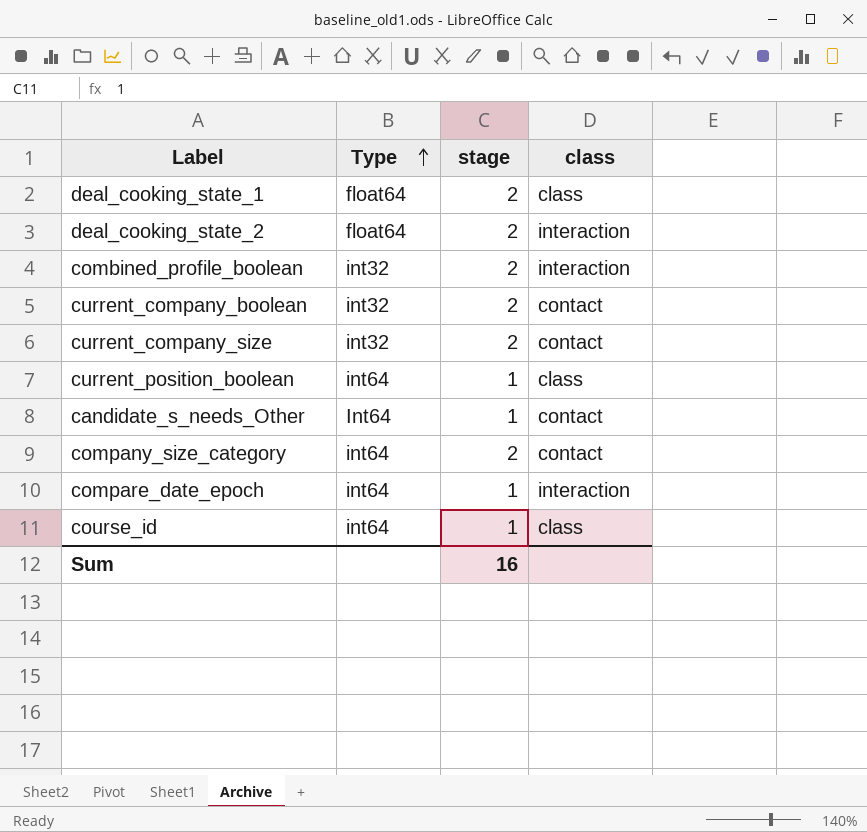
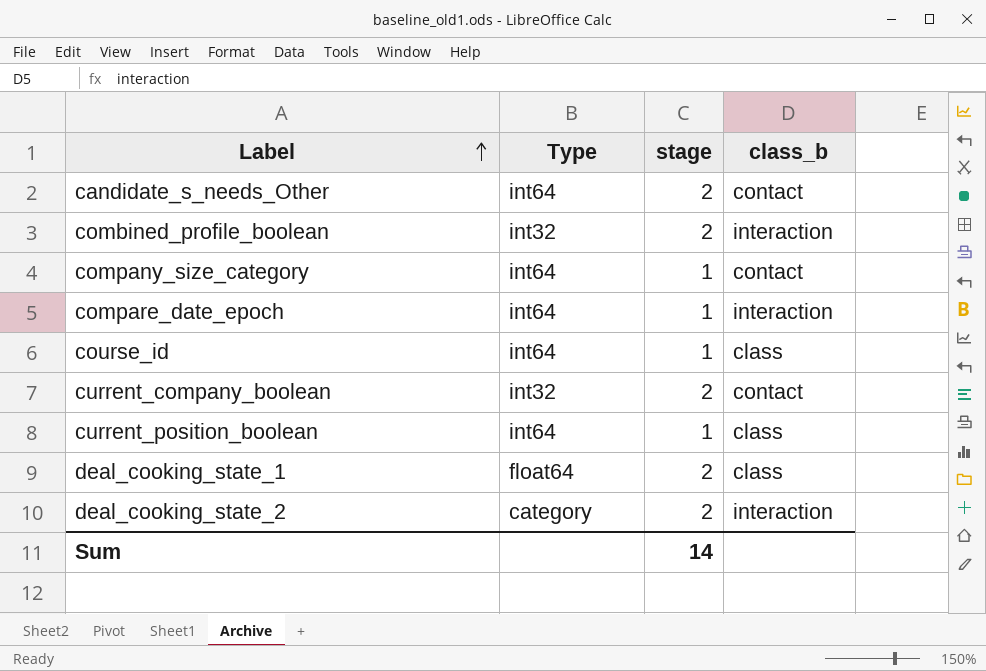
row order: Type ascending -> Label ascending
column name: class -> class_b
row current_company_size: int32 | 2 | contact -> none
candidate_s_needs_Other | Type: Int64 -> int64
candidate_s_needs_Other | stage: 1 -> 2
company_size_category | stage: 2 -> 1
deal_cooking_state_2 | Type: float64 -> category
Sum | stage: 16 -> 14

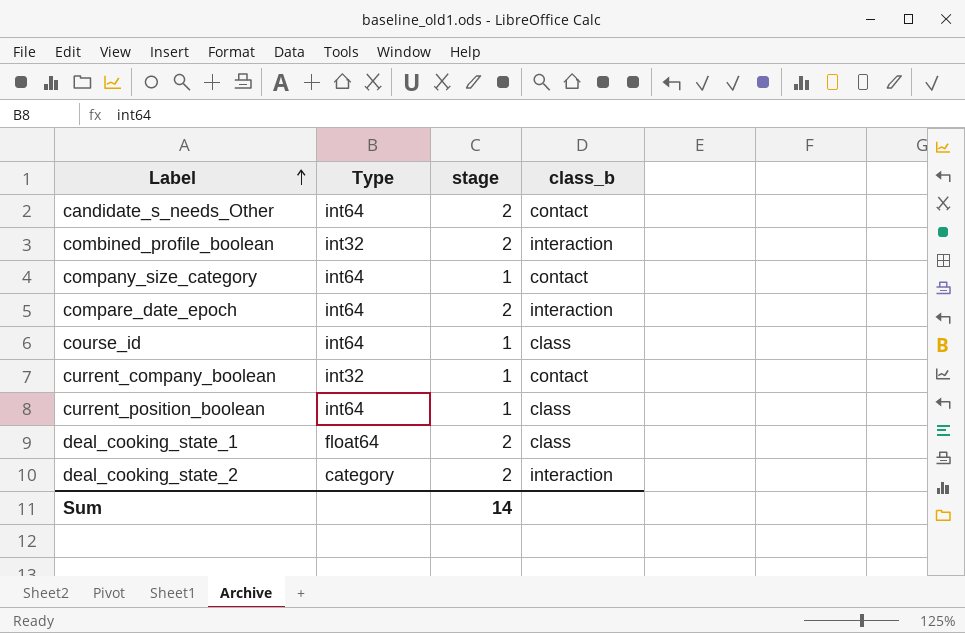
compare_date_epoch | stage: 1 -> 2
current_company_boolean | stage: 2 -> 1

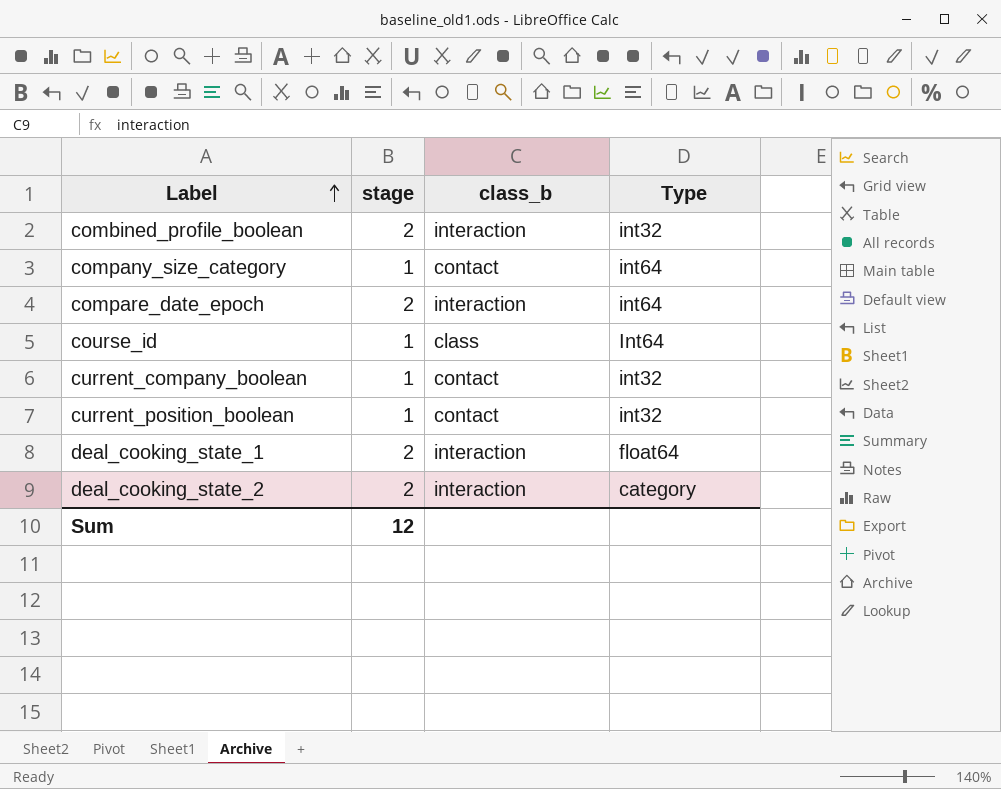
column Type | position: 2 -> 4
row candidate_s_needs_Other: int64 | 2 | contact -> none
course_id | Type: int64 -> Int64
current_position_boolean | class_b: class -> contact
current_position_boolean | Type: int64 -> int32
deal_cooking_state_1 | class_b: class -> interaction
Sum | stage: 14 -> 12

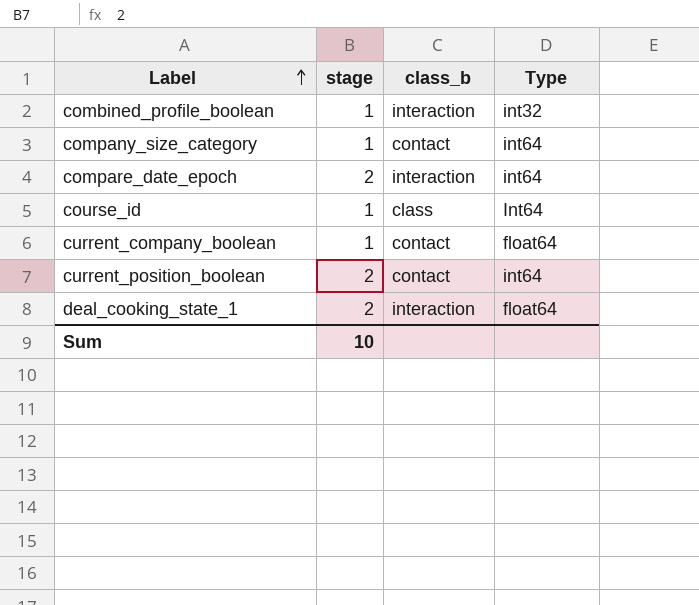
row deal_cooking_state_2: 2 | interaction | category -> none
combined_profile_boolean | stage: 2 -> 1
current_company_boolean | Type: int32 -> float64
current_position_boolean | stage: 1 -> 2
current_position_boolean | Type: int32 -> int64
Sum | stage: 12 -> 10

